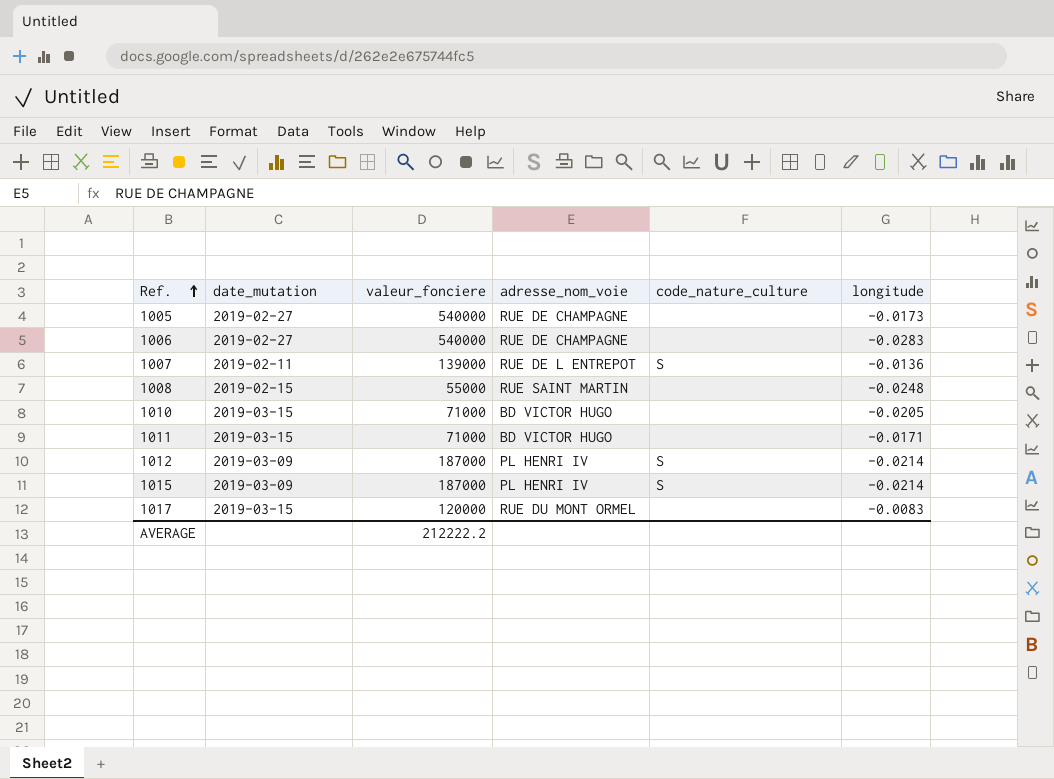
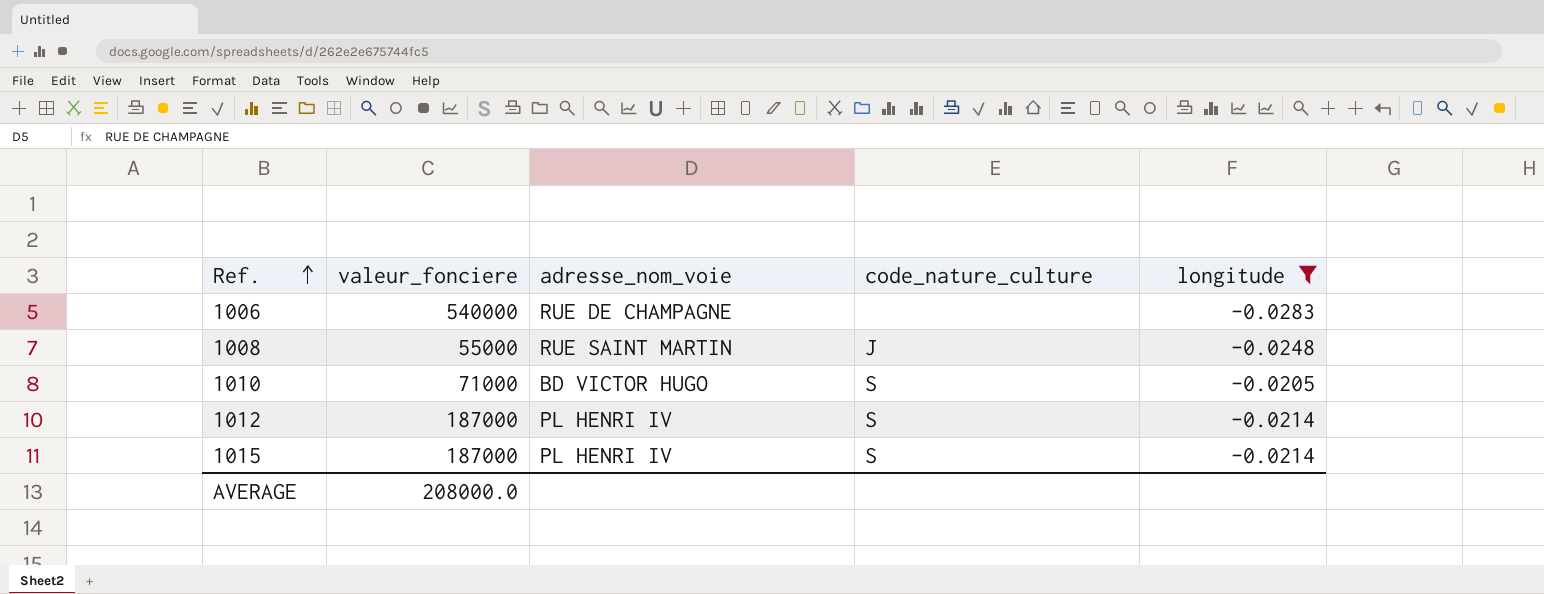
filter: none -> longitude <= -0.0205
column date_mutation | position: 2 -> none
1008 | code_nature_culture: none -> J
1010 | code_nature_culture: none -> S
AVERAGE | valeur_fonciere: 212222.2 -> 208000.0

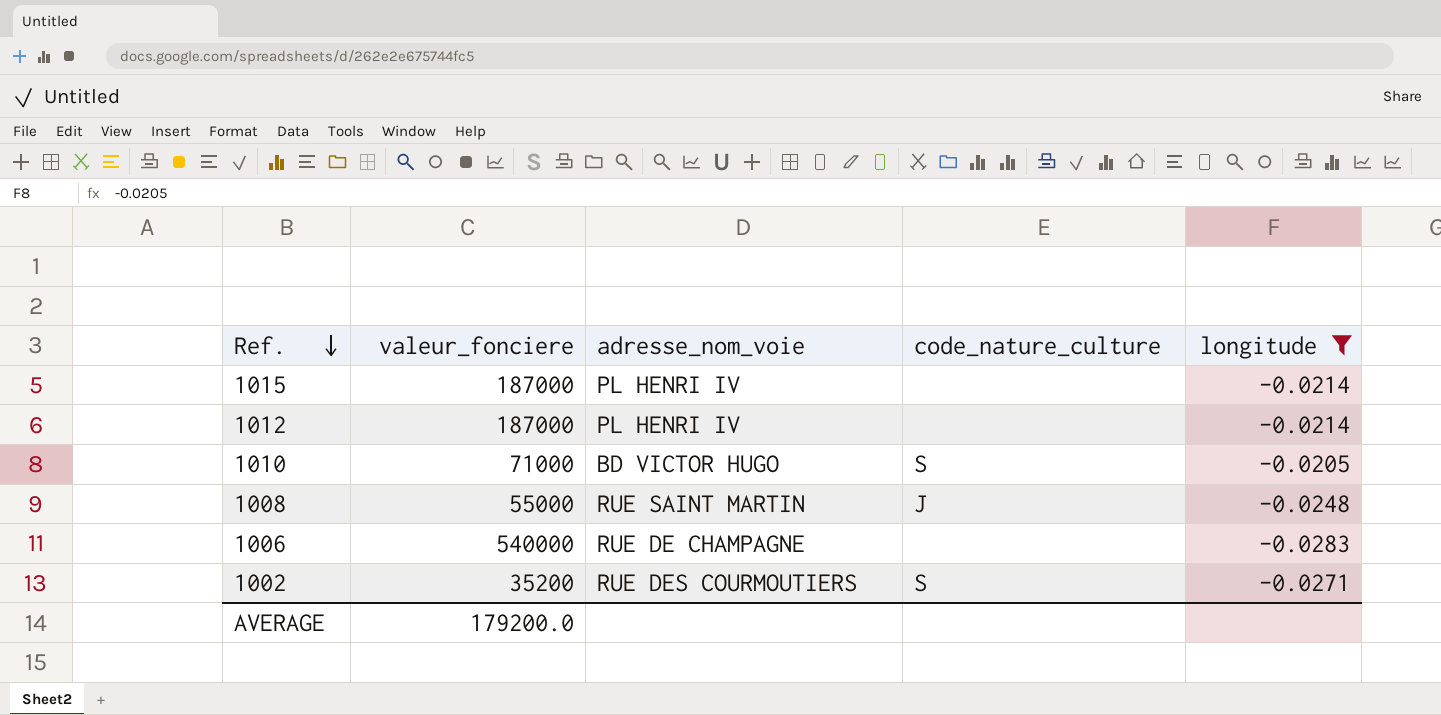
row order: Ref. ascending -> Ref. descending
1015 | code_nature_culture: S -> none
1012 | code_nature_culture: S -> none
row 1002: none -> 35200 | RUE DES COURMOUTIERS | S | -0.0271
AVERAGE | valeur_fonciere: 208000.0 -> 179200.0

